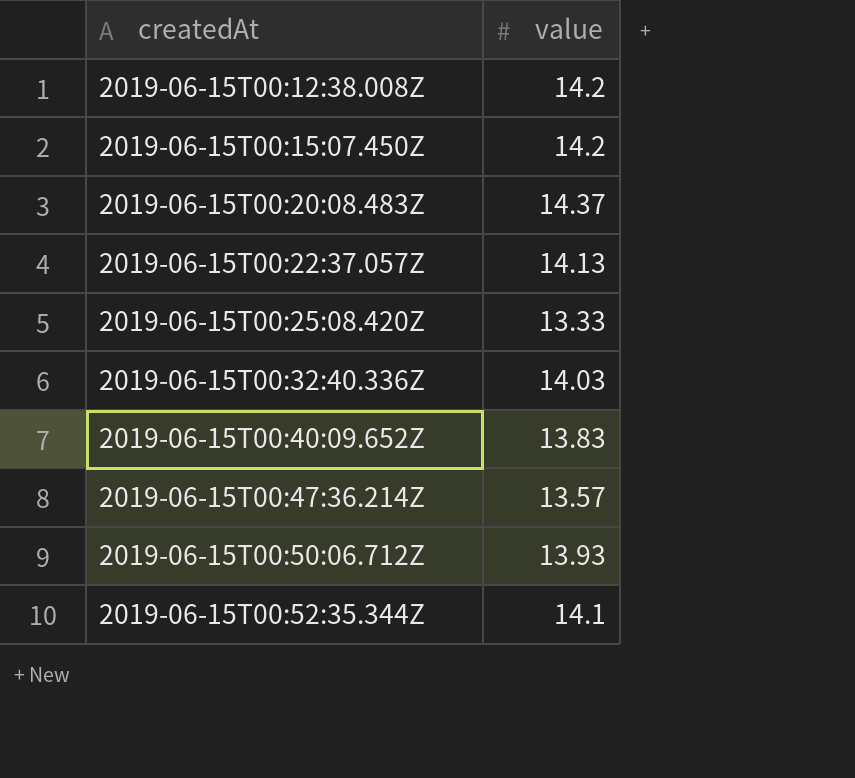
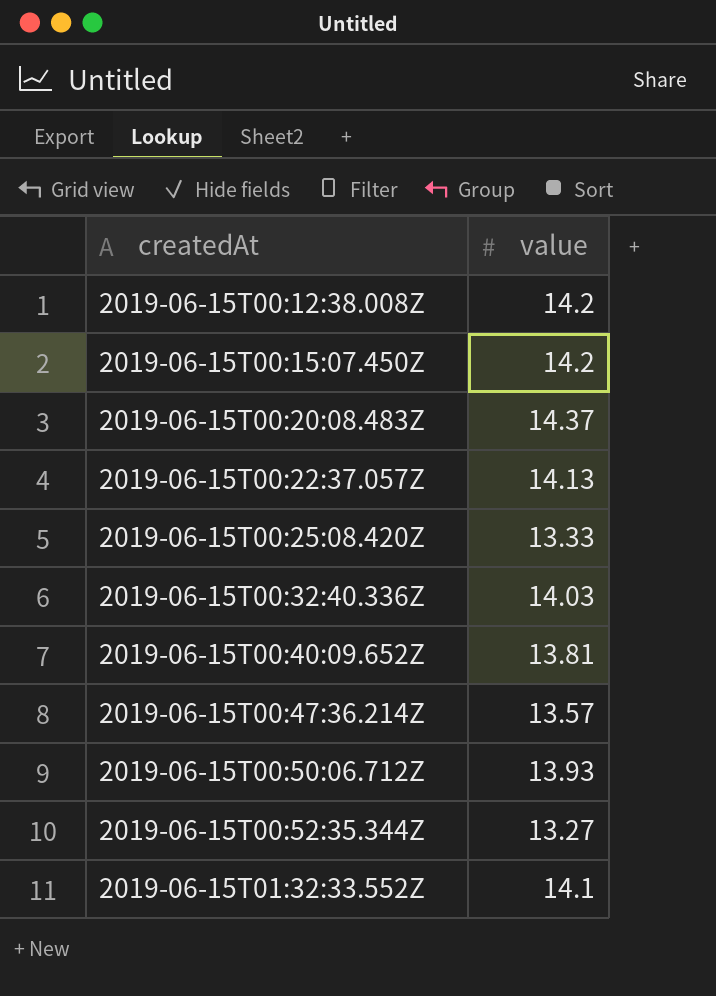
2019-06-15T00:40:09.652Z | value: 13.83 -> 13.81
2019-06-15T00:52:35.344Z | value: 14.1 -> 13.27
row 2019-06-15T01:32:33.552Z: none -> 14.1

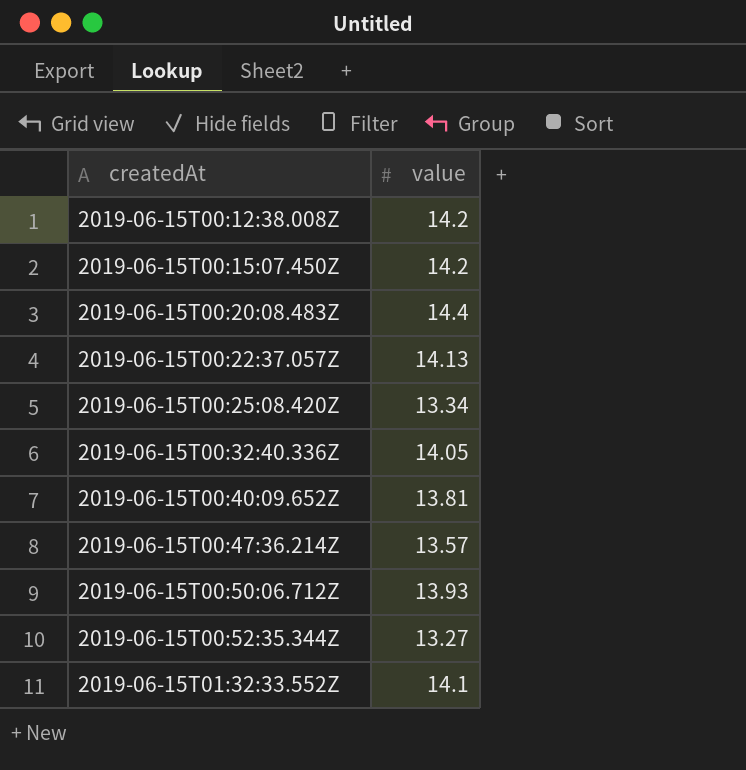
2019-06-15T00:20:08.483Z | value: 14.37 -> 14.4
2019-06-15T00:25:08.420Z | value: 13.33 -> 13.34
2019-06-15T00:32:40.336Z | value: 14.03 -> 14.05

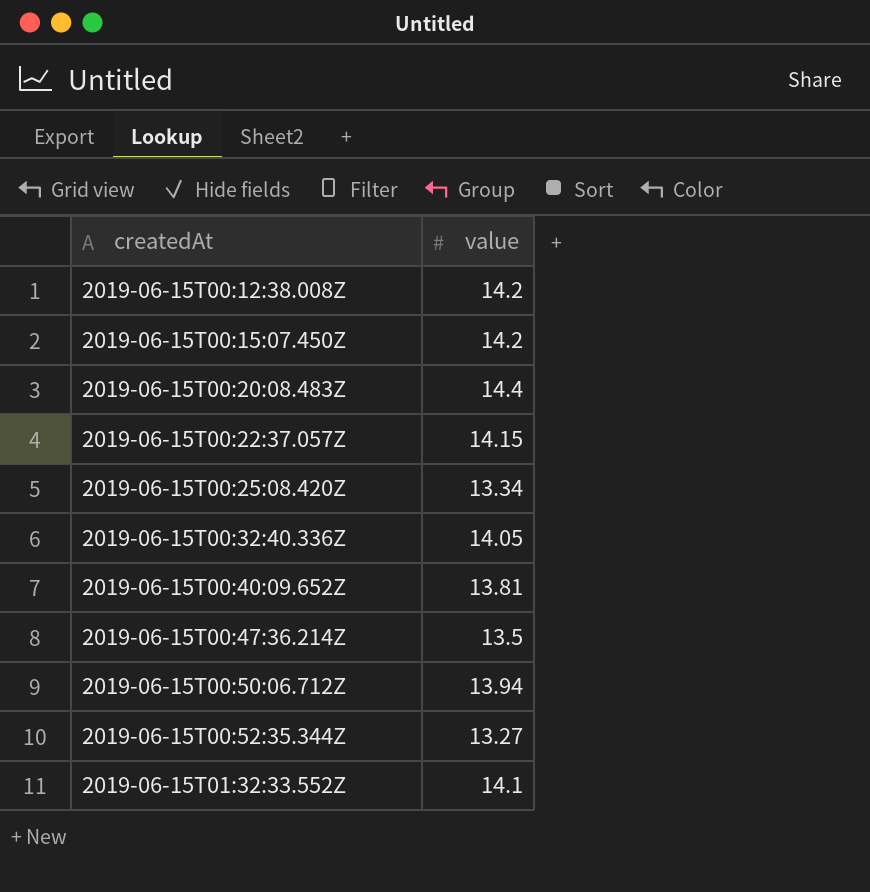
2019-06-15T00:22:37.057Z | value: 14.13 -> 14.15
2019-06-15T00:47:36.214Z | value: 13.57 -> 13.5
2019-06-15T00:50:06.712Z | value: 13.93 -> 13.94

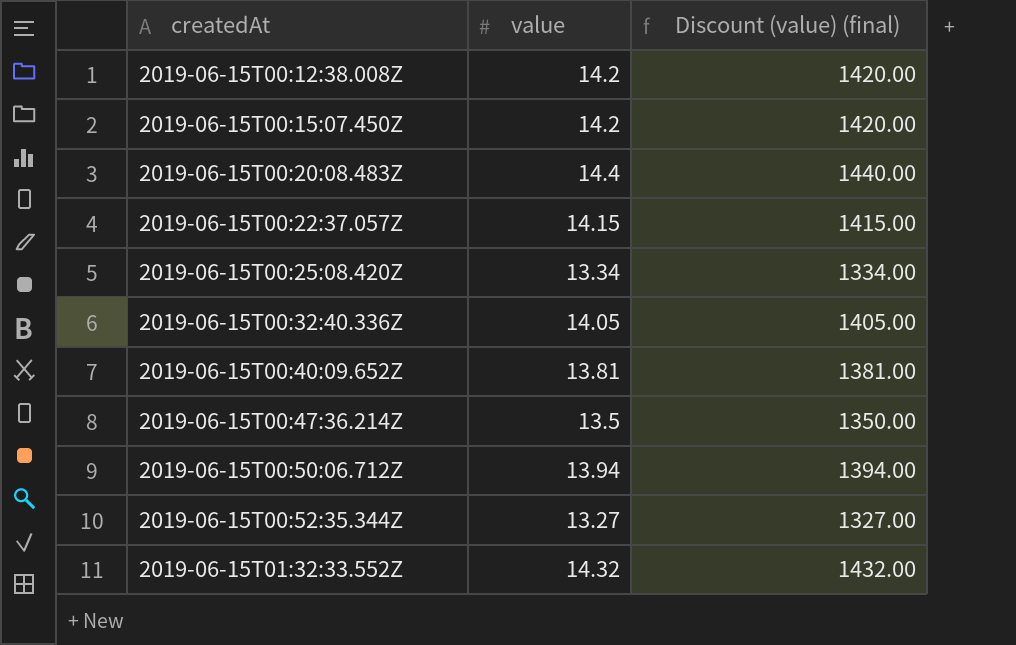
column Discount (value) (final) | formula: none -> [value] * 100
2019-06-15T01:32:33.552Z | value: 14.1 -> 14.32

